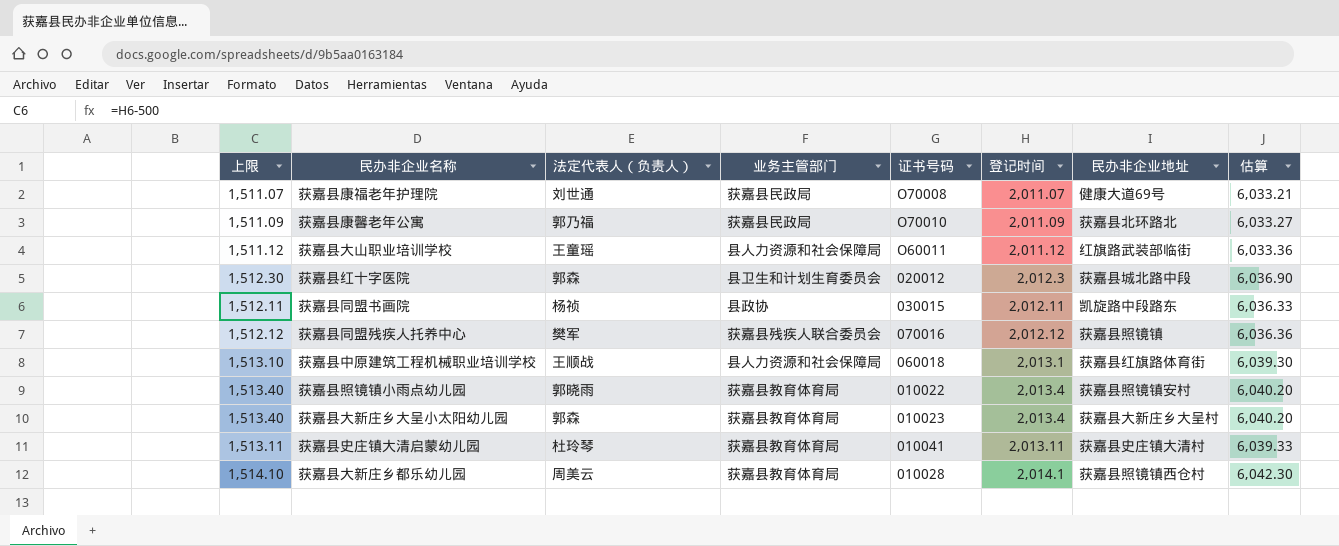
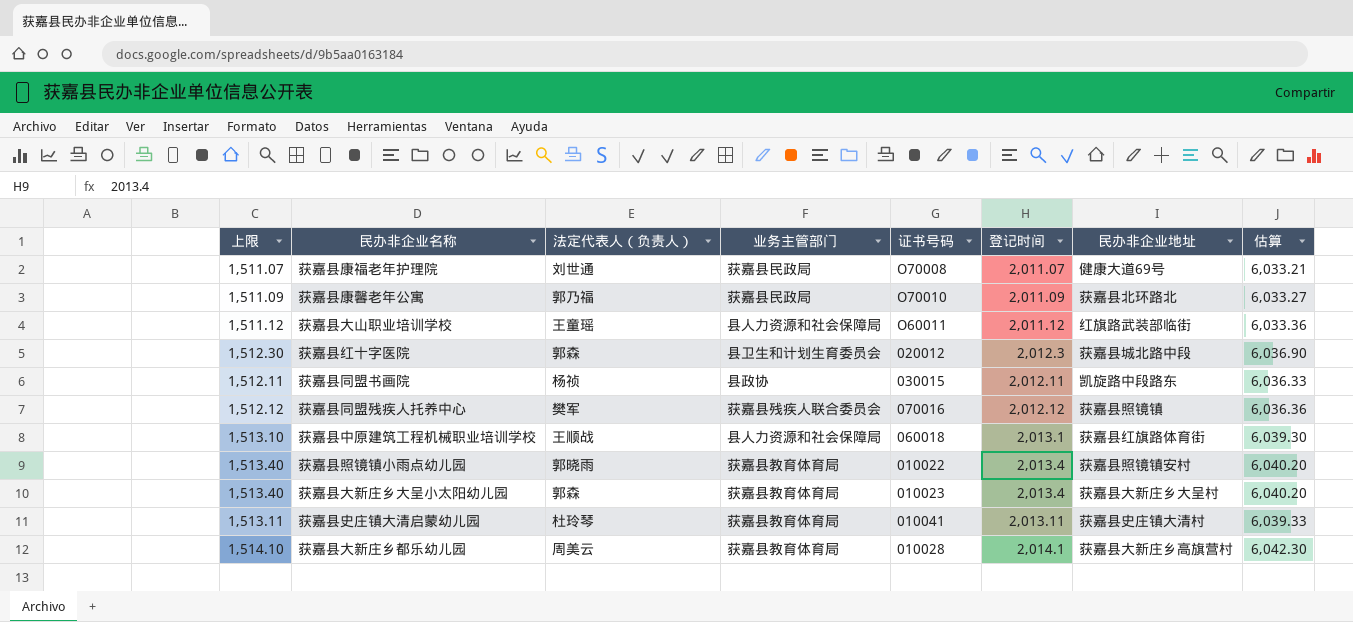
获嘉县大新庄乡都乐幼儿园 | 民办非企业地址: 获嘉县照镜镇西仓村 -> 获嘉县大新庄乡高旗营村

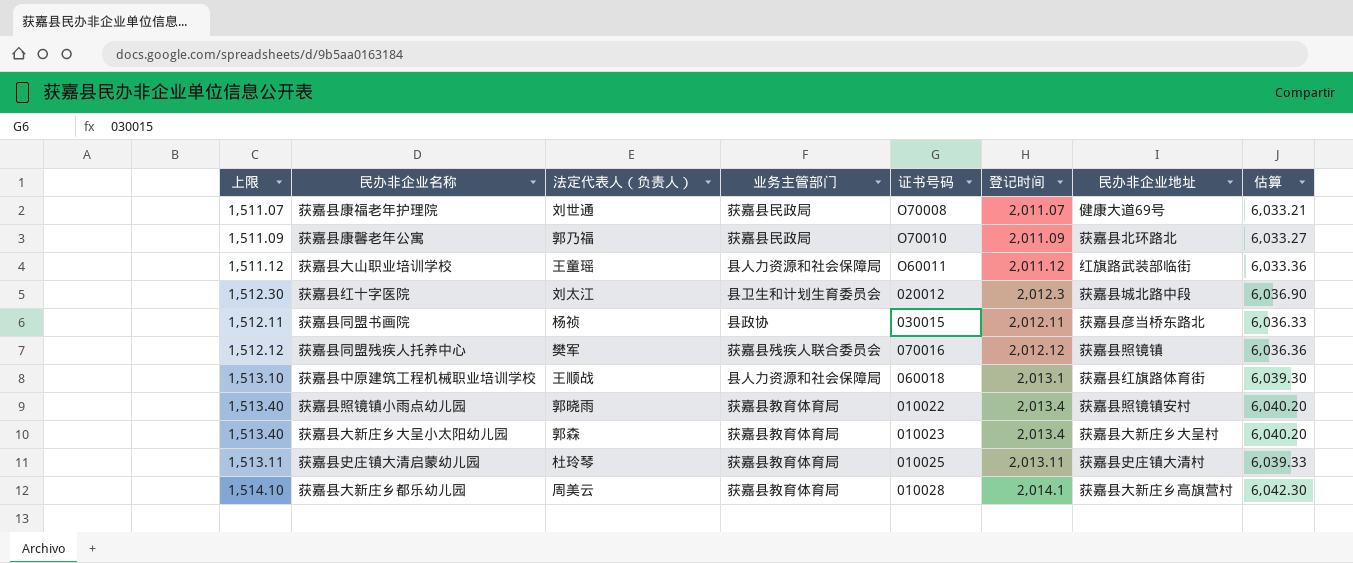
获嘉县红十字医院 | 法定代表人（负责人）: 郭森 -> 刘太江
获嘉县同盟书画院 | 民办非企业地址: 凯旋路中段路东 -> 获嘉县彦当桥东路北
获嘉县史庄镇大清启蒙幼儿园 | 证书号码: 010041 -> 010025

